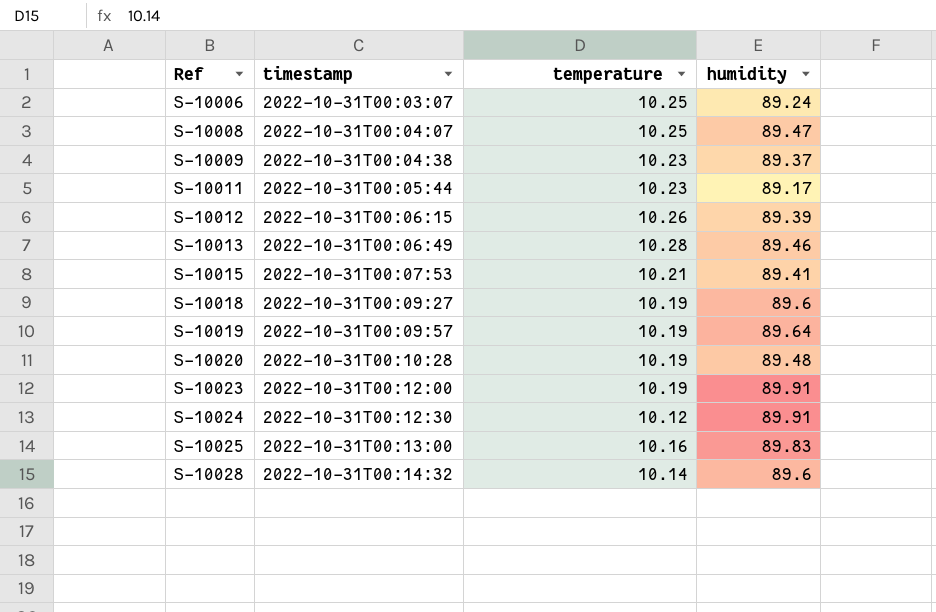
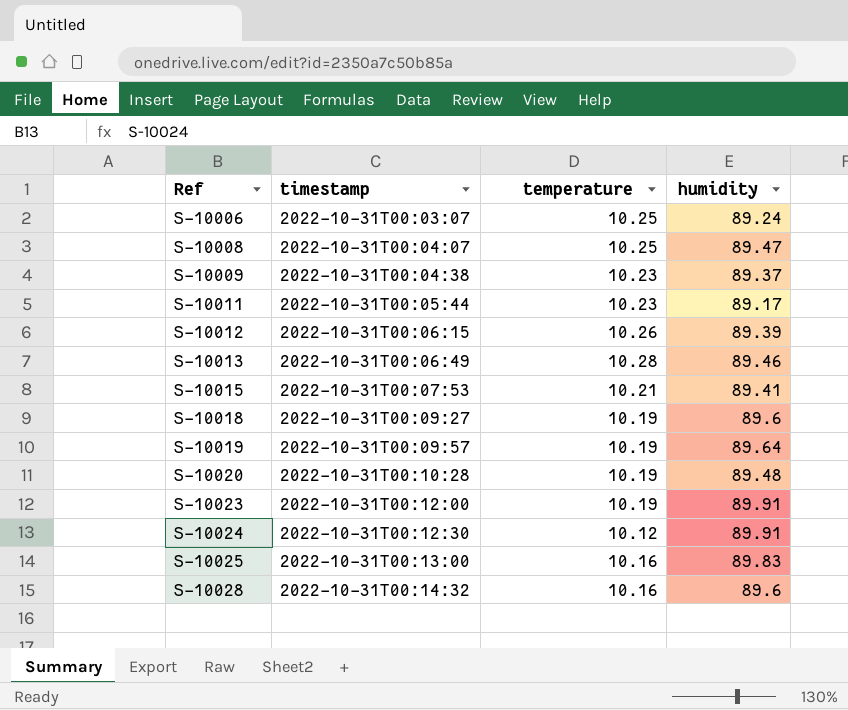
S-10028 | temperature: 10.14 -> 10.16

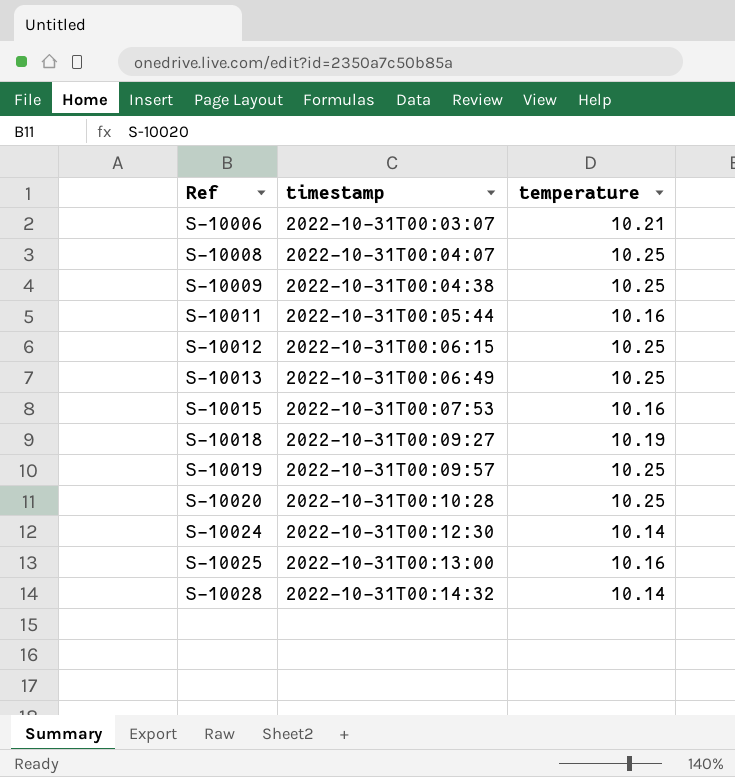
column humidity | position: 4 -> none
row S-10023: 2022-10-31T00:12:00 | 10.19 | 89.91 -> none
S-10006 | temperature: 10.25 -> 10.21
S-10009 | temperature: 10.23 -> 10.25
S-10011 | temperature: 10.23 -> 10.16
S-10012 | temperature: 10.26 -> 10.25
S-10013 | temperature: 10.28 -> 10.25
S-10015 | temperature: 10.21 -> 10.16
S-10019 | temperature: 10.19 -> 10.25
S-10020 | temperature: 10.19 -> 10.25
S-10024 | temperature: 10.12 -> 10.14
S-10028 | temperature: 10.16 -> 10.14

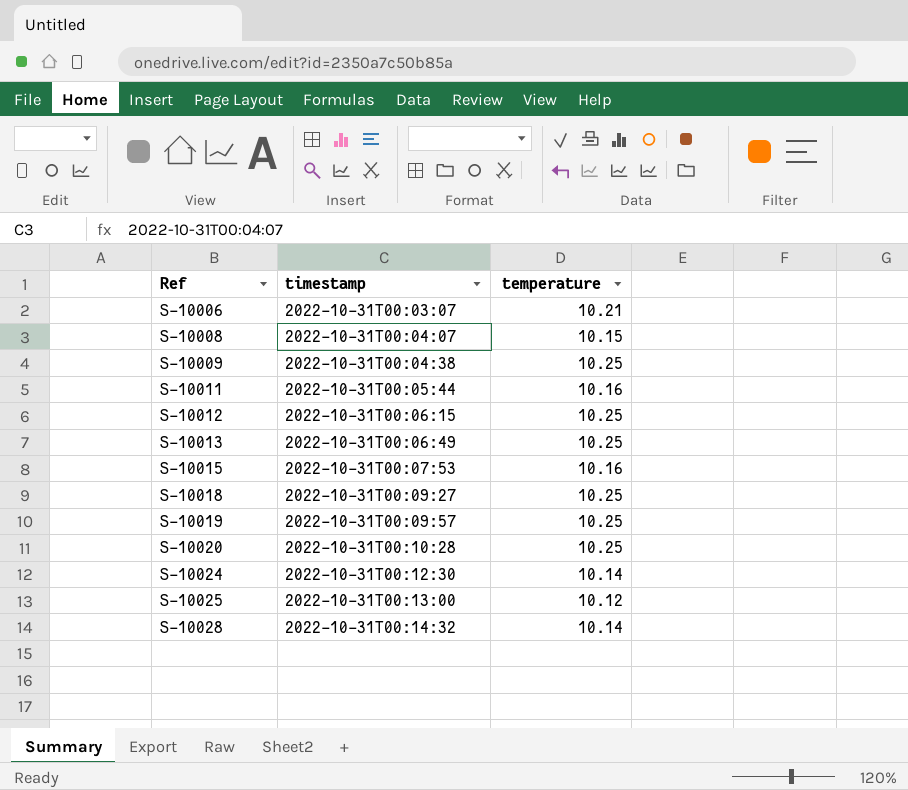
S-10008 | temperature: 10.25 -> 10.15
S-10018 | temperature: 10.19 -> 10.25
S-10025 | temperature: 10.16 -> 10.12

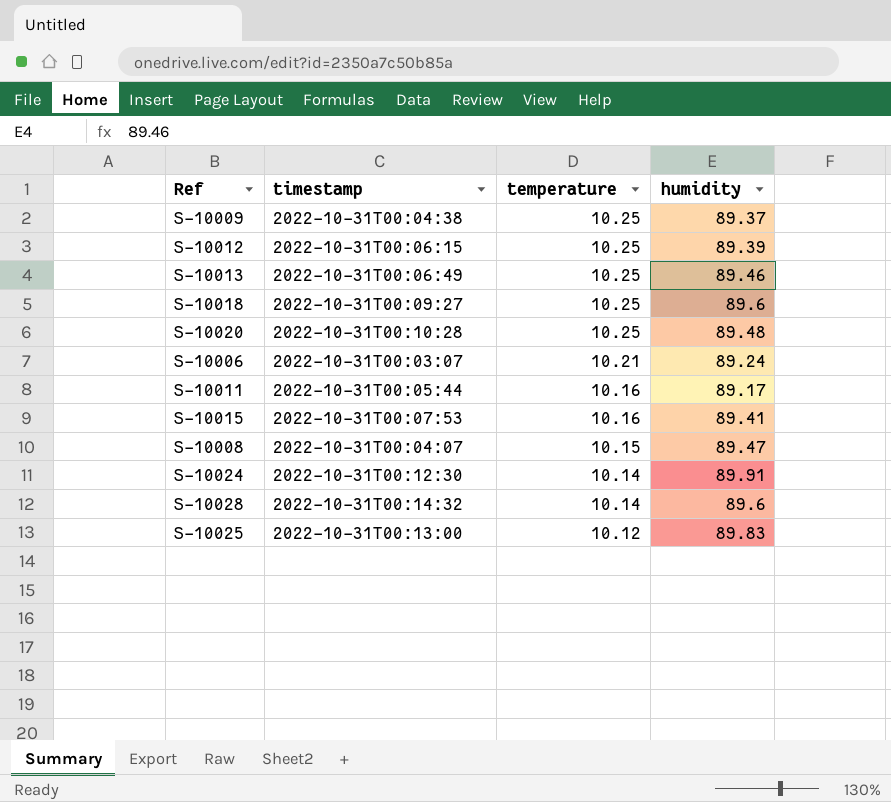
row order: Ref ascending -> temperature descending
column humidity | position: none -> 4
row S-10019: 2022-10-31T00:09:57 | 10.25 -> none

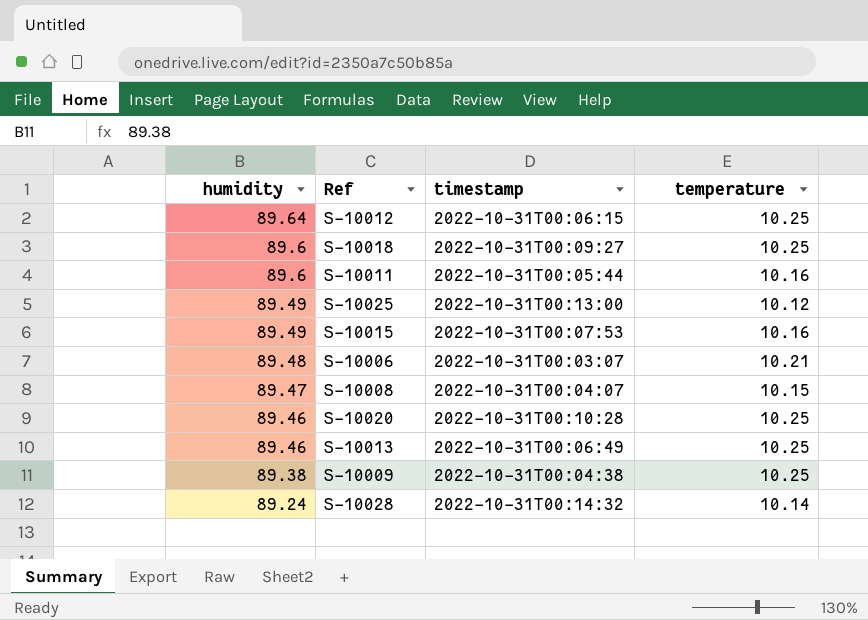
row order: temperature descending -> humidity descending
column humidity | position: 4 -> 1
row S-10024: 2022-10-31T00:12:30 | 10.14 | 89.91 -> none
S-10012 | humidity: 89.39 -> 89.64
S-10011 | humidity: 89.17 -> 89.6
S-10025 | humidity: 89.83 -> 89.49
S-10015 | humidity: 89.41 -> 89.49
S-10006 | humidity: 89.24 -> 89.48
S-10020 | humidity: 89.48 -> 89.46
S-10009 | humidity: 89.37 -> 89.38
S-10028 | humidity: 89.6 -> 89.24

